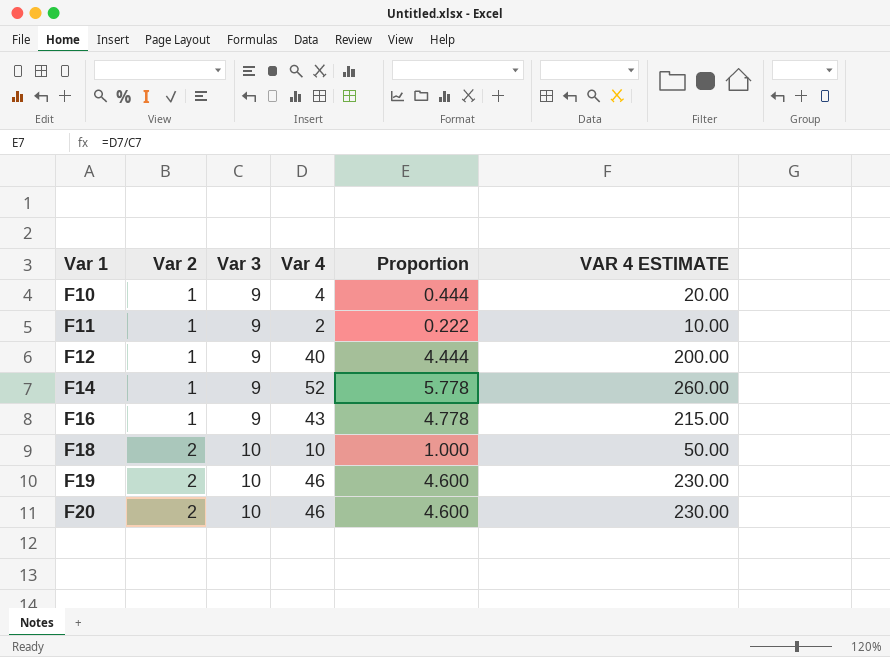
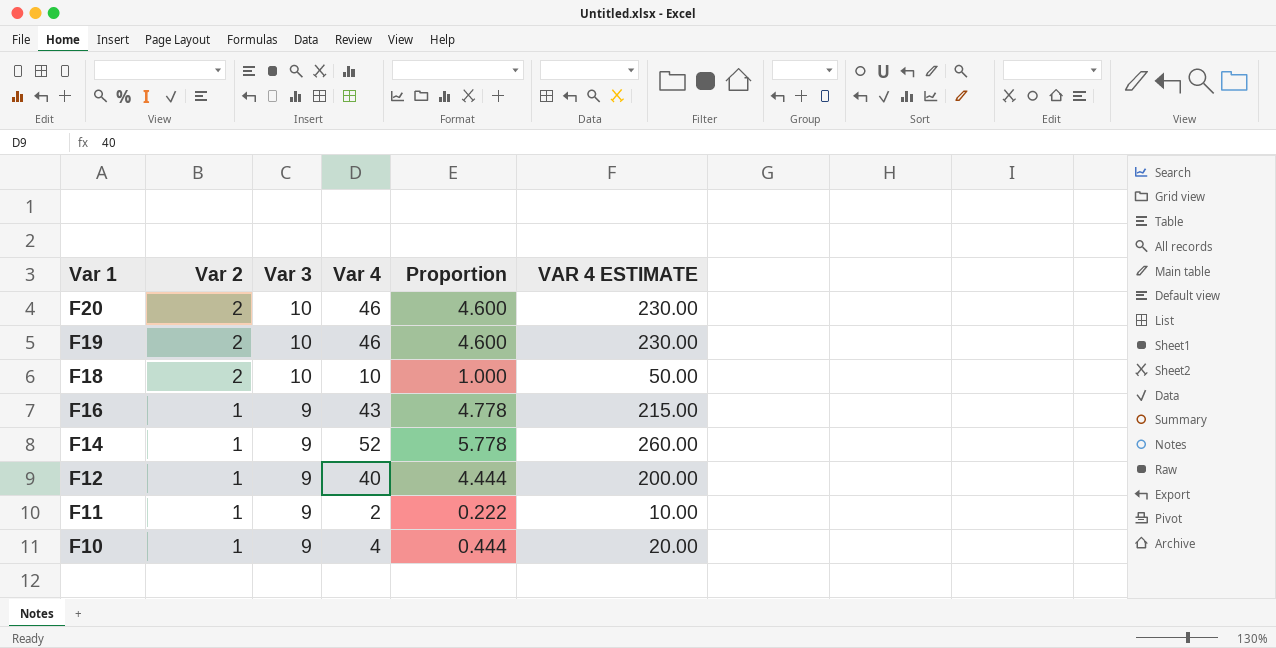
row order: Var 1 ascending -> Var 1 descending

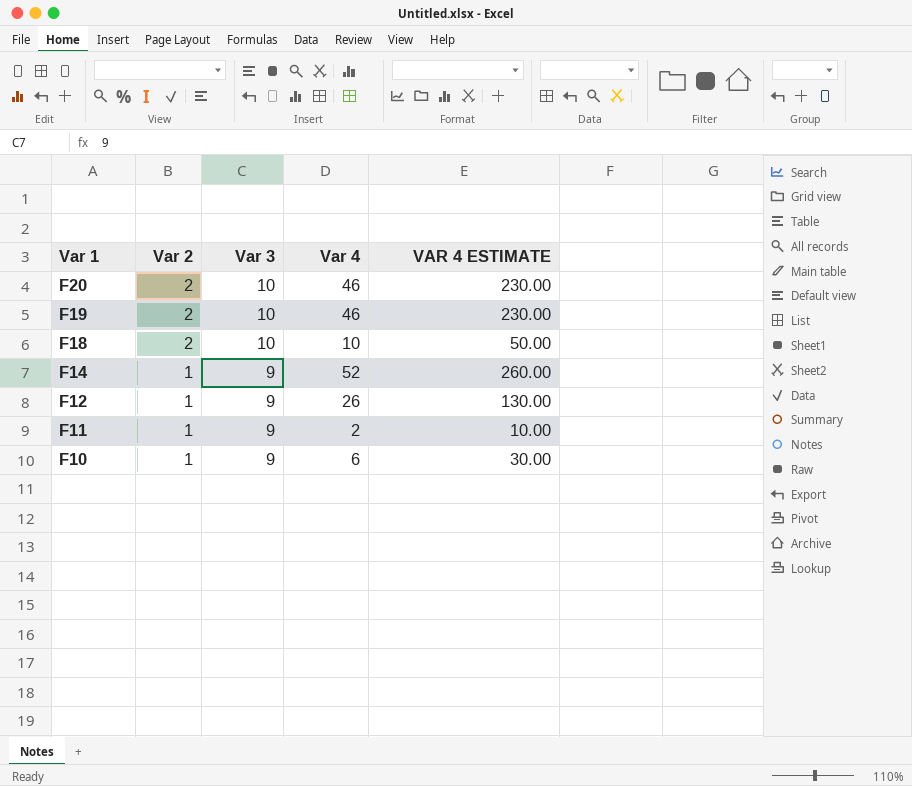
column Proportion | formula: [Var 4] / [Var 3] -> none
row F16: 1 | 9 | 43 | 4.778 | 215.00 -> none
F12 | Var 4: 40 -> 26
F12 | VAR 4 ESTIMATE: 200.00 -> 130.00
F10 | Var 4: 4 -> 6
F10 | VAR 4 ESTIMATE: 20.00 -> 30.00

